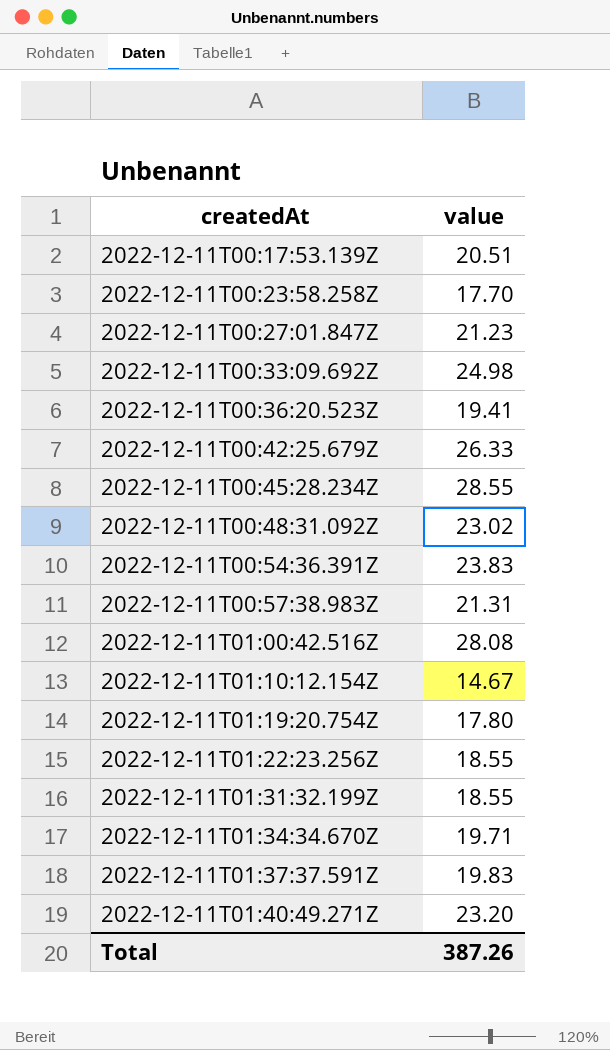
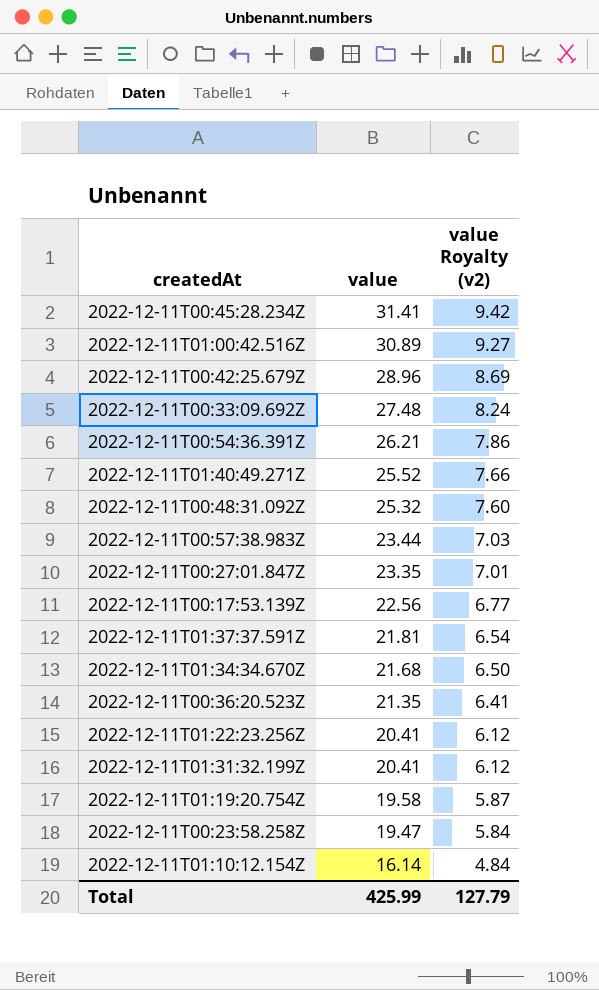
row order: createdAt ascending -> value descending
column value Royalty (v2) | formula: none -> [value] * 0.3
2022-12-11T00:45:28.234Z | value: 28.55 -> 31.41
2022-12-11T01:00:42.516Z | value: 28.08 -> 30.89
2022-12-11T00:42:25.679Z | value: 26.33 -> 28.96
2022-12-11T00:33:09.692Z | value: 24.98 -> 27.48
2022-12-11T00:54:36.391Z | value: 23.83 -> 26.21
2022-12-11T01:40:49.271Z | value: 23.20 -> 25.52
2022-12-11T00:48:31.092Z | value: 23.02 -> 25.32
2022-12-11T00:57:38.983Z | value: 21.31 -> 23.44
2022-12-11T00:27:01.847Z | value: 21.23 -> 23.35
2022-12-11T00:17:53.139Z | value: 20.51 -> 22.56
2022-12-11T01:37:37.591Z | value: 19.83 -> 21.81
2022-12-11T01:34:34.670Z | value: 19.71 -> 21.68
2022-12-11T00:36:20.523Z | value: 19.41 -> 21.35
2022-12-11T01:22:23.256Z | value: 18.55 -> 20.41
2022-12-11T01:31:32.199Z | value: 18.55 -> 20.41
2022-12-11T01:19:20.754Z | value: 17.80 -> 19.58
2022-12-11T00:23:58.258Z | value: 17.70 -> 19.47
2022-12-11T01:10:12.154Z | value: 14.67 -> 16.14
Total | value: 387.26 -> 425.99

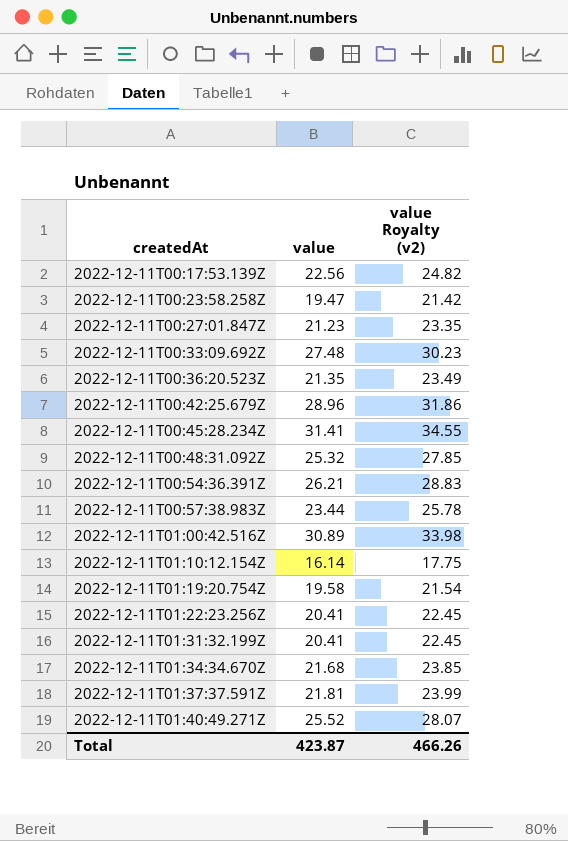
row order: value descending -> createdAt ascending
column value Royalty (v2) | formula: [value] * 0.3 -> [value] * 1.1
2022-12-11T00:27:01.847Z | value: 23.35 -> 21.23
Total | value: 425.99 -> 423.87
Total | value Royalty (v2): 127.79 -> 466.26

